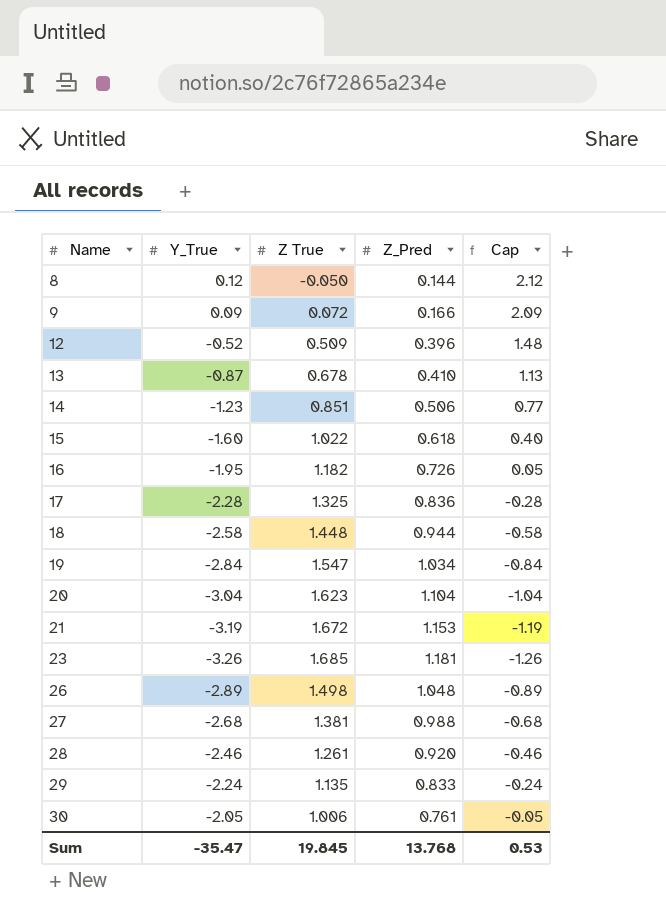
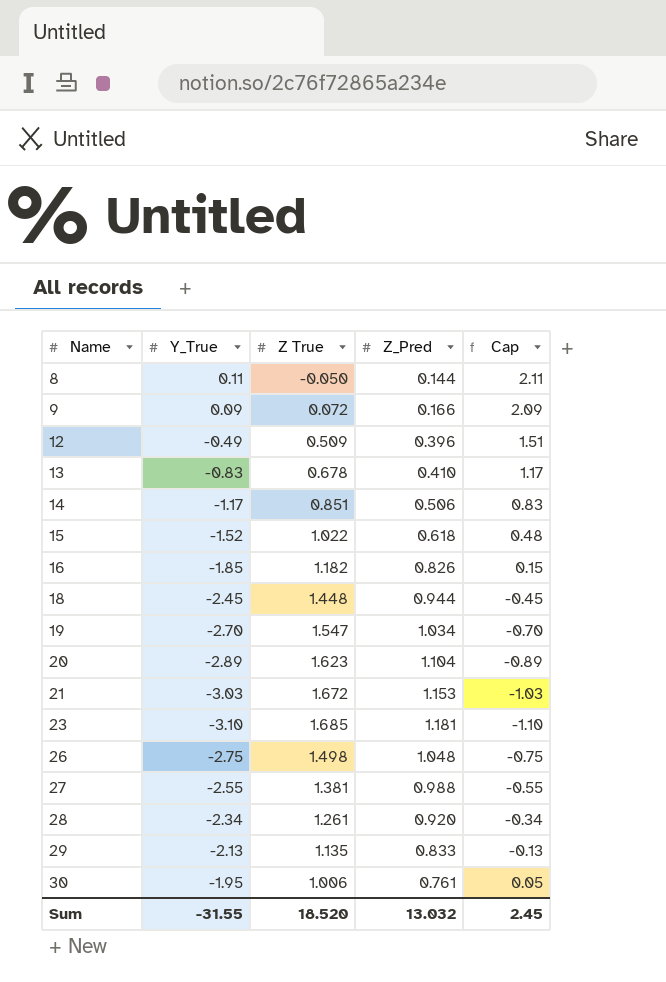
row 17: -2.28 | 1.325 | 0.836 | -0.28 -> none
8 | Y_True: 0.12 -> 0.11
8 | Cap: 2.12 -> 2.11
12 | Y_True: -0.52 -> -0.49
12 | Cap: 1.48 -> 1.51
13 | Y_True: -0.87 -> -0.83
13 | Cap: 1.13 -> 1.17
14 | Y_True: -1.23 -> -1.17
14 | Cap: 0.77 -> 0.83
15 | Y_True: -1.60 -> -1.52
15 | Cap: 0.40 -> 0.48
16 | Y_True: -1.95 -> -1.85
16 | Z_Pred: 0.726 -> 0.826
16 | Cap: 0.05 -> 0.15
18 | Y_True: -2.58 -> -2.45
18 | Cap: -0.58 -> -0.45
19 | Y_True: -2.84 -> -2.70
19 | Cap: -0.84 -> -0.70
20 | Y_True: -3.04 -> -2.89
20 | Cap: -1.04 -> -0.89
21 | Y_True: -3.19 -> -3.03
21 | Cap: -1.19 -> -1.03
23 | Y_True: -3.26 -> -3.10
23 | Cap: -1.26 -> -1.10
26 | Y_True: -2.89 -> -2.75
26 | Cap: -0.89 -> -0.75
27 | Y_True: -2.68 -> -2.55
27 | Cap: -0.68 -> -0.55
28 | Y_True: -2.46 -> -2.34
28 | Cap: -0.46 -> -0.34
29 | Y_True: -2.24 -> -2.13
29 | Cap: -0.24 -> -0.13
30 | Y_True: -2.05 -> -1.95
30 | Cap: -0.05 -> 0.05
Sum | Y_True: -35.47 -> -31.55
Sum | Z True: 19.845 -> 18.520
Sum | Z_Pred: 13.768 -> 13.032
Sum | Cap: 0.53 -> 2.45

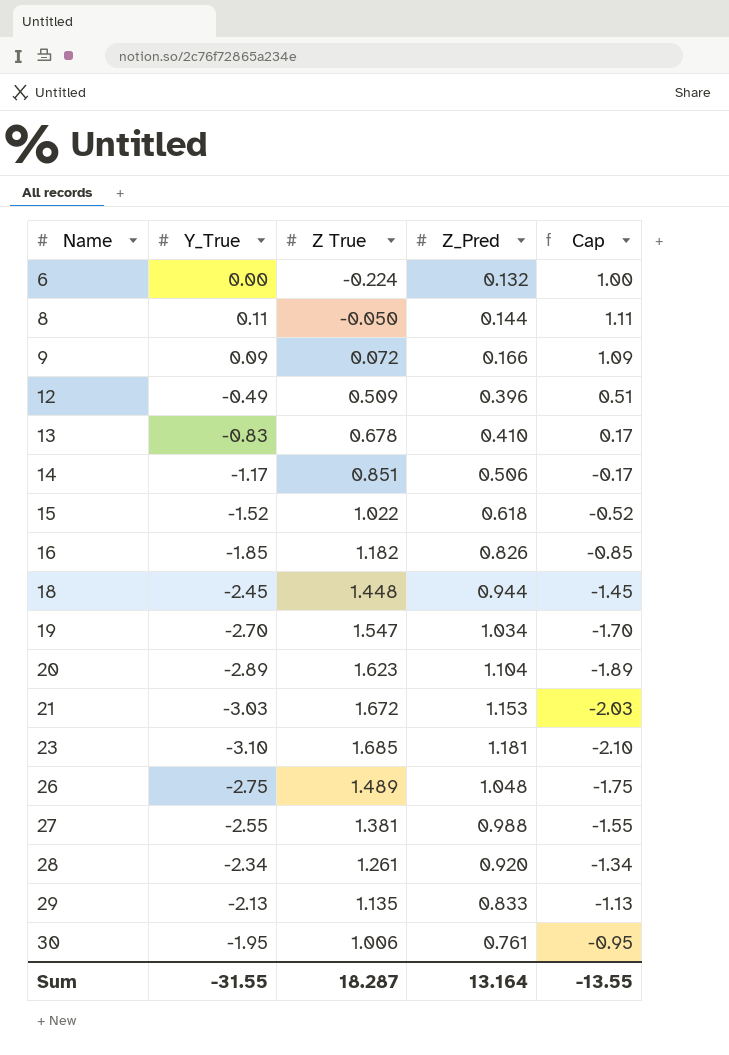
column Cap | formula: [Y_True] + 2 -> [Y_True] + 1
row 6: none -> 0.00 | -0.224 | 0.132 | 1.00
26 | Z True: 1.498 -> 1.489
Sum | Z True: 18.520 -> 18.287
Sum | Z_Pred: 13.032 -> 13.164
Sum | Cap: 2.45 -> -13.55

